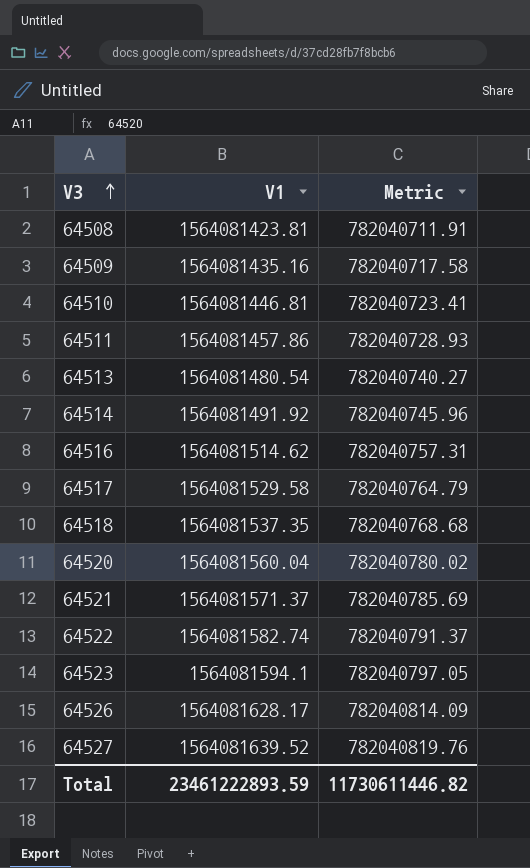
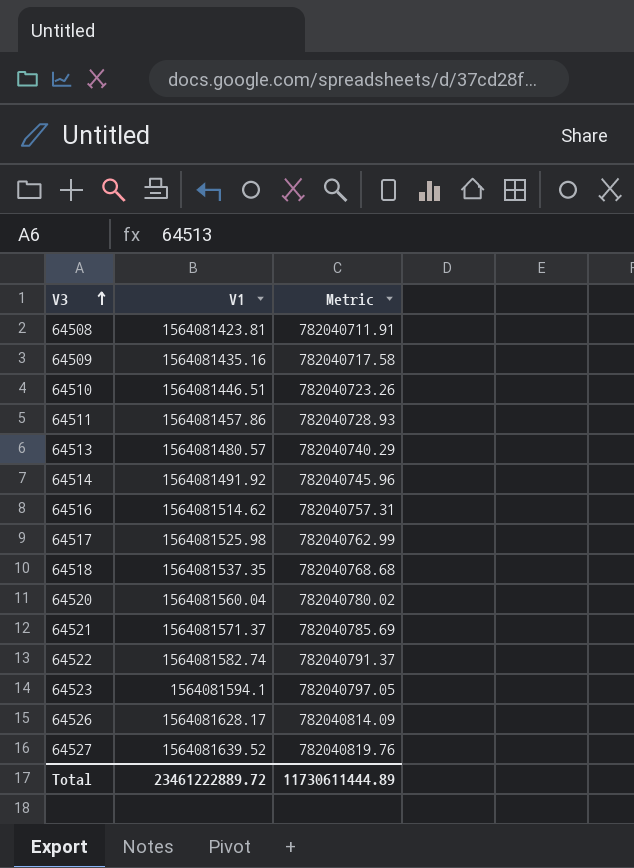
64510 | V1: 1564081446.81 -> 1564081446.51
64510 | Metric: 782040723.41 -> 782040723.26
64513 | V1: 1564081480.54 -> 1564081480.57
64513 | Metric: 782040740.27 -> 782040740.29
64517 | V1: 1564081529.58 -> 1564081525.98
64517 | Metric: 782040764.79 -> 782040762.99
Total | V1: 23461222893.59 -> 23461222889.72
Total | Metric: 11730611446.82 -> 11730611444.89

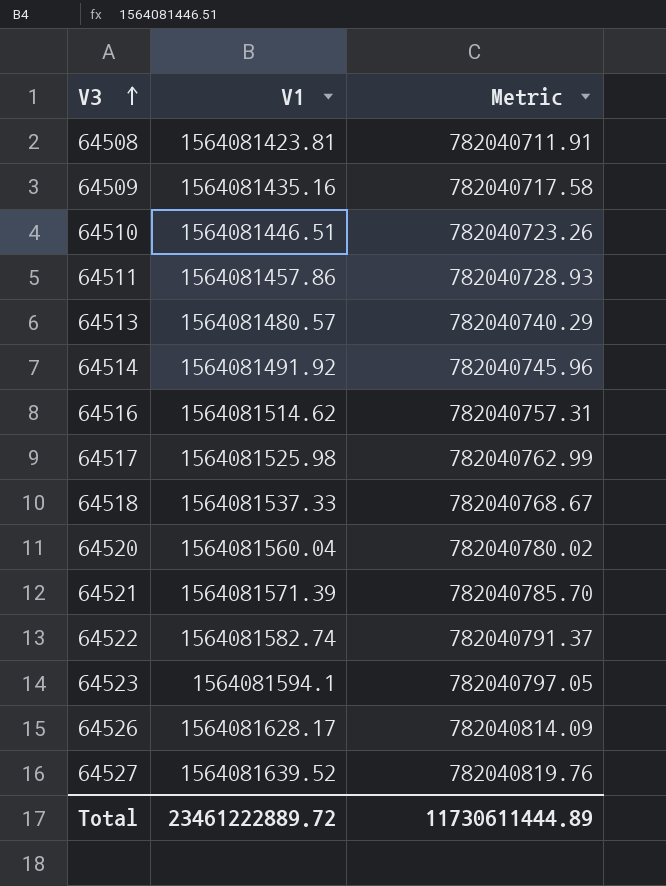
64518 | V1: 1564081537.35 -> 1564081537.33
64518 | Metric: 782040768.68 -> 782040768.67
64521 | V1: 1564081571.37 -> 1564081571.39
64521 | Metric: 782040785.69 -> 782040785.70

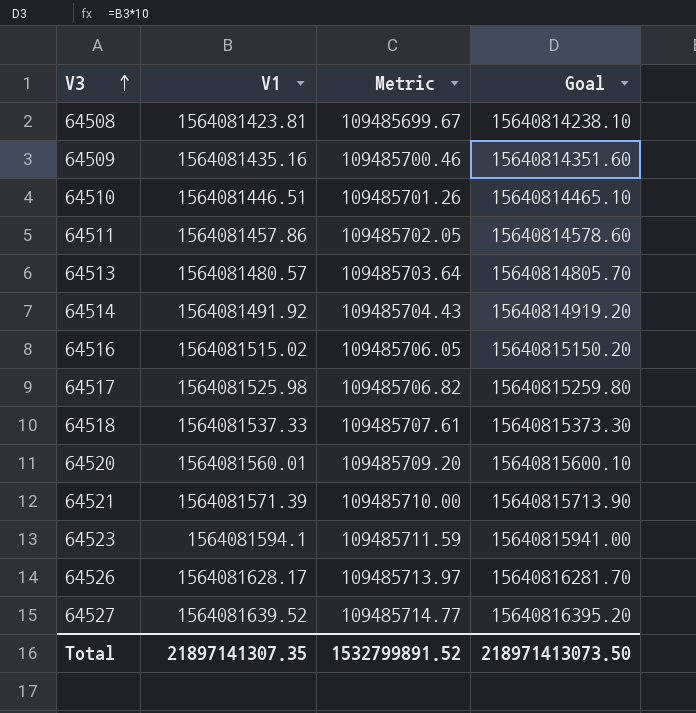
column Metric | formula: [V1] * 0.5 -> [V1] * 0.07
column Goal | formula: none -> [V1] * 10
row 64522: 1564081582.74 | 782040791.37 -> none
64516 | V1: 1564081514.62 -> 1564081515.02
64520 | V1: 1564081560.04 -> 1564081560.01
Total | V1: 23461222889.72 -> 21897141307.35
Total | Metric: 11730611444.89 -> 1532799891.52

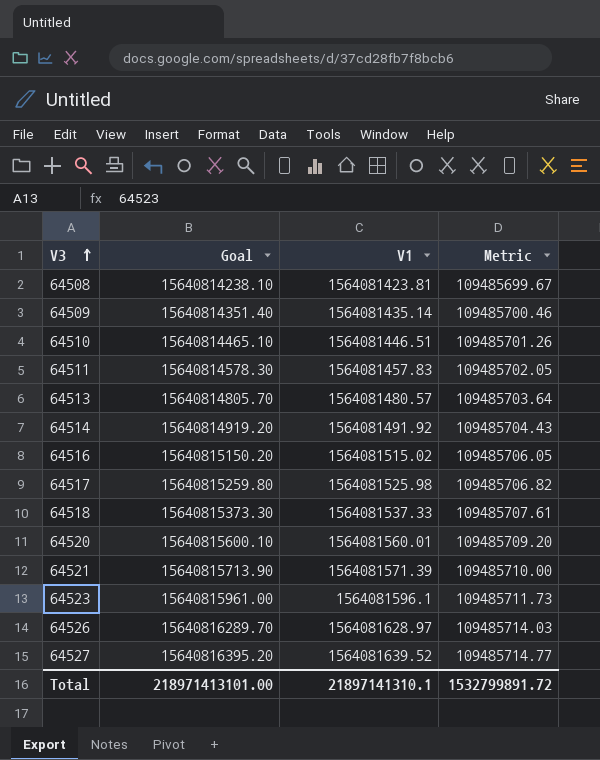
column Goal | position: 4 -> 2
64509 | Goal: 15640814351.60 -> 15640814351.40
64509 | V1: 1564081435.16 -> 1564081435.14
64511 | Goal: 15640814578.60 -> 15640814578.30
64511 | V1: 1564081457.86 -> 1564081457.83
64523 | Goal: 15640815941.00 -> 15640815961.00
64523 | V1: 1564081594.1 -> 1564081596.1
64523 | Metric: 109485711.59 -> 109485711.73
64526 | Goal: 15640816281.70 -> 15640816289.70
64526 | V1: 1564081628.17 -> 1564081628.97
64526 | Metric: 109485713.97 -> 109485714.03
Total | Goal: 218971413073.50 -> 218971413101.00
Total | V1: 21897141307.35 -> 21897141310.1
Total | Metric: 1532799891.52 -> 1532799891.72

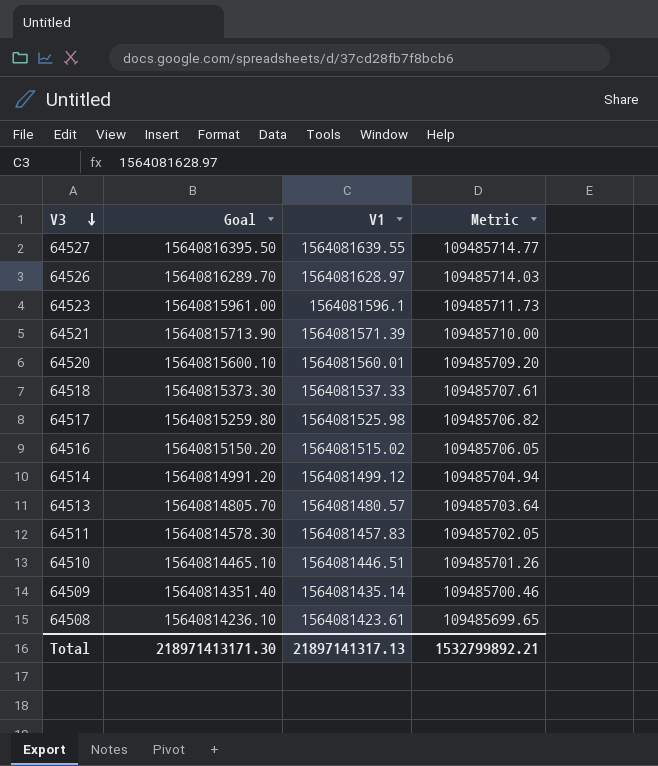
row order: V3 ascending -> V3 descending
64527 | Goal: 15640816395.20 -> 15640816395.50
64527 | V1: 1564081639.52 -> 1564081639.55
64514 | Goal: 15640814919.20 -> 15640814991.20
64514 | V1: 1564081491.92 -> 1564081499.12
64514 | Metric: 109485704.43 -> 109485704.94
64508 | Goal: 15640814238.10 -> 15640814236.10
64508 | V1: 1564081423.81 -> 1564081423.61
64508 | Metric: 109485699.67 -> 109485699.65
Total | Goal: 218971413101.00 -> 218971413171.30
Total | V1: 21897141310.1 -> 21897141317.13
Total | Metric: 1532799891.72 -> 1532799892.21

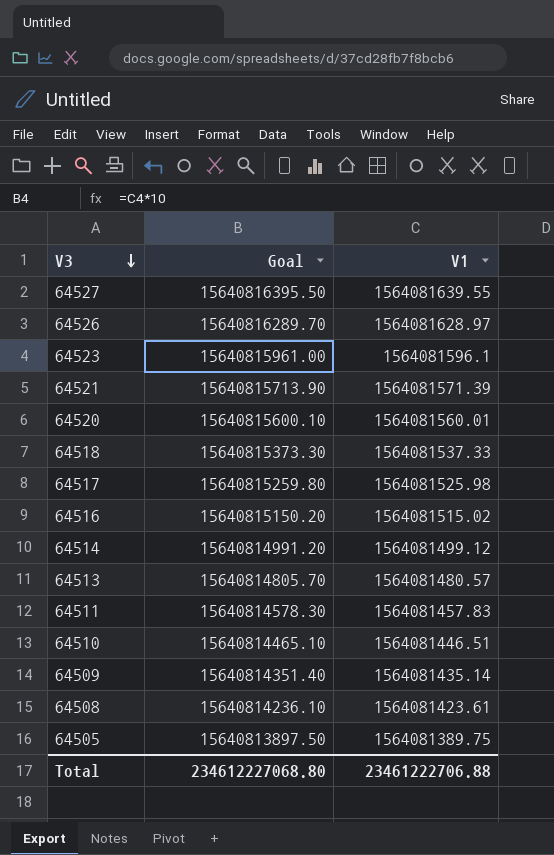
column Metric | formula: [V1] * 0.07 -> none
row 64505: none -> 15640813897.50 | 1564081389.75
Total | Goal: 218971413171.30 -> 234612227068.80
Total | V1: 21897141317.13 -> 23461222706.88

